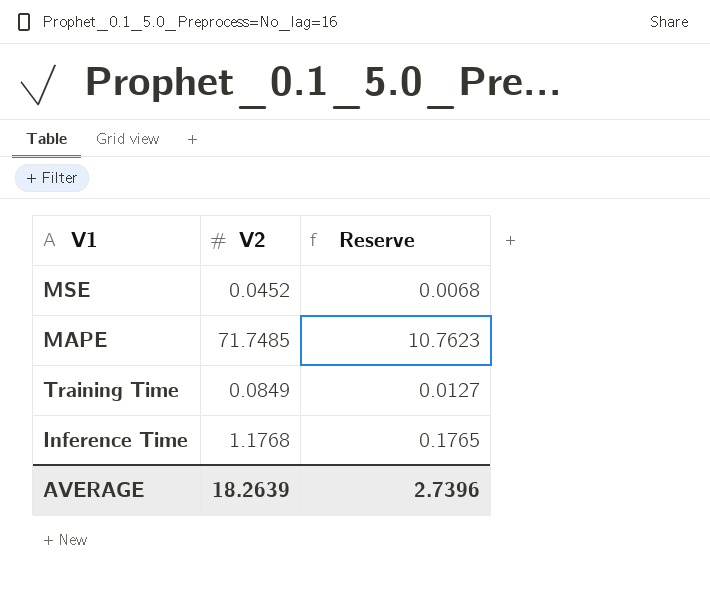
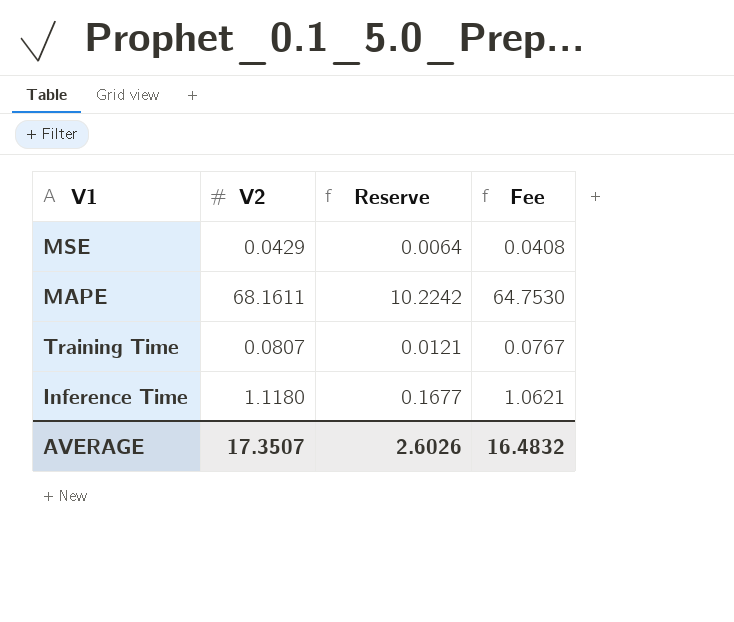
column Fee | formula: none -> [V2] * 0.95
MSE | V2: 0.0452 -> 0.0429
MSE | Reserve: 0.0068 -> 0.0064
MAPE | V2: 71.7485 -> 68.1611
MAPE | Reserve: 10.7623 -> 10.2242
Training Time | V2: 0.0849 -> 0.0807
Training Time | Reserve: 0.0127 -> 0.0121
Inference Time | V2: 1.1768 -> 1.1180
Inference Time | Reserve: 0.1765 -> 0.1677
AVERAGE | V2: 18.2639 -> 17.3507
AVERAGE | Reserve: 2.7396 -> 2.6026

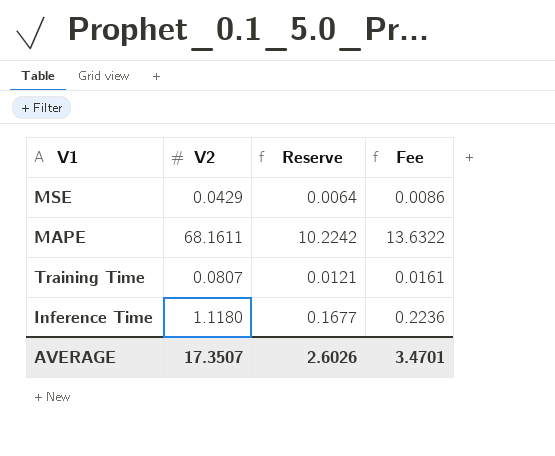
column Fee | formula: [V2] * 0.95 -> [V2] * 0.2
AVERAGE | Fee: 16.4832 -> 3.4701

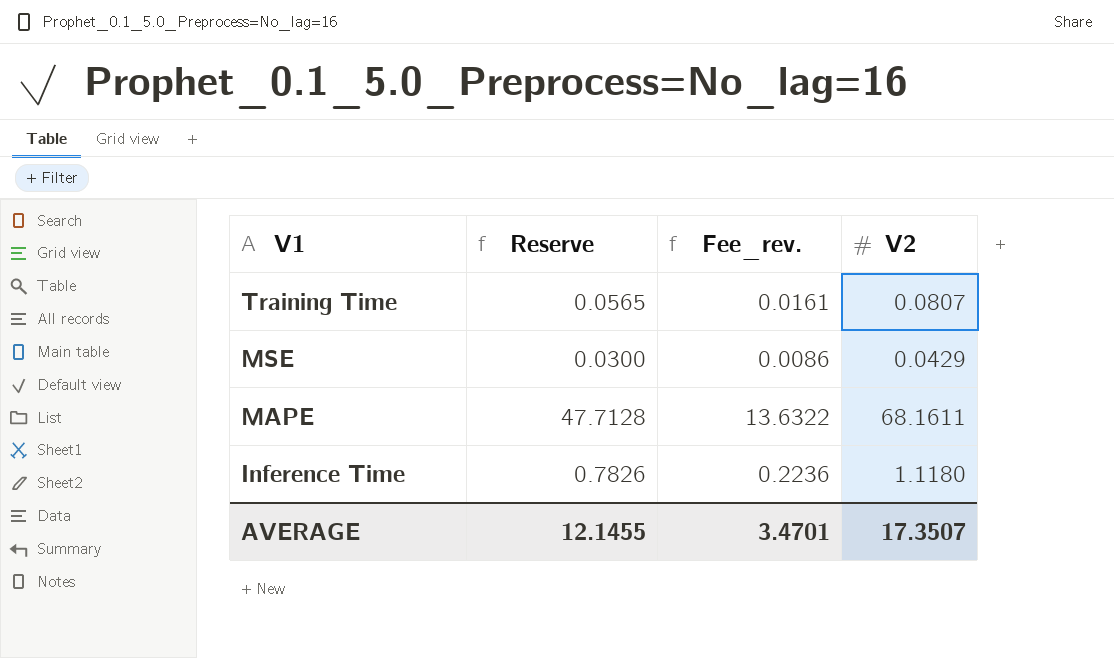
row order: none -> V1 descending
column Reserve | formula: [V2] * 0.15 -> [V2] * 0.7
column name: Fee -> Fee_rev.
column V2 | position: 2 -> 4
AVERAGE | Reserve: 2.6026 -> 12.1455

